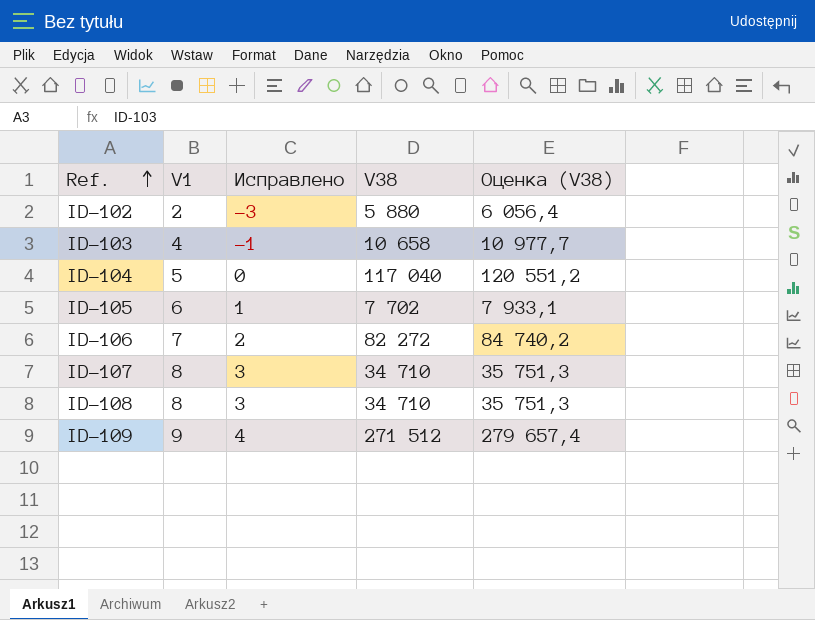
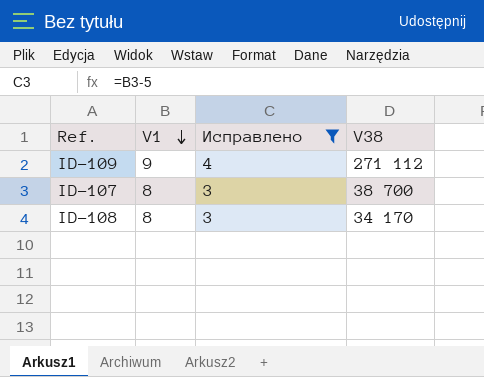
filter: none -> Исправлено >= 3
row order: Ref. ascending -> V1 descending
column Оценка (V38) | formula: [V38] * 1,03 -> none
ID-109 | V38: 271 512 -> 271 112
ID-107 | V38: 34 710 -> 38 700
ID-108 | V38: 34 710 -> 34 170

